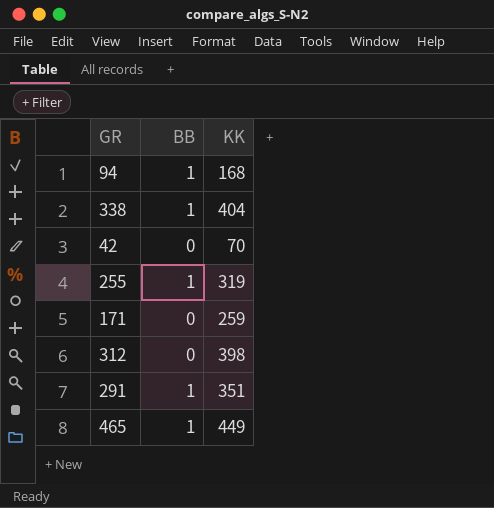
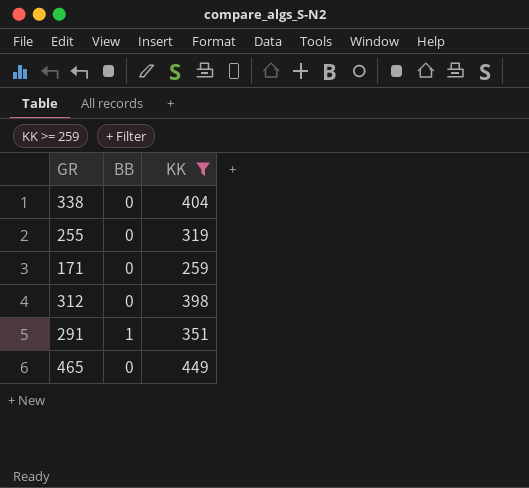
filter: none -> KK >= 259
338 | BB: 1 -> 0
255 | BB: 1 -> 0
465 | BB: 1 -> 0

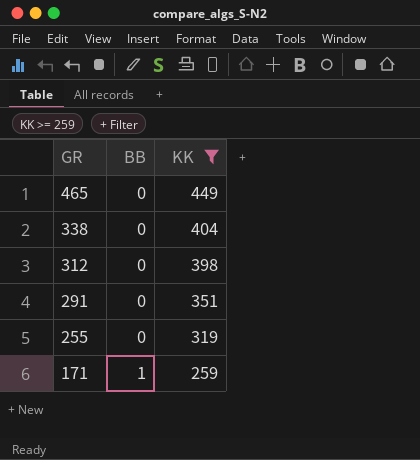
row order: none -> GR descending
291 | BB: 1 -> 0
171 | BB: 0 -> 1

